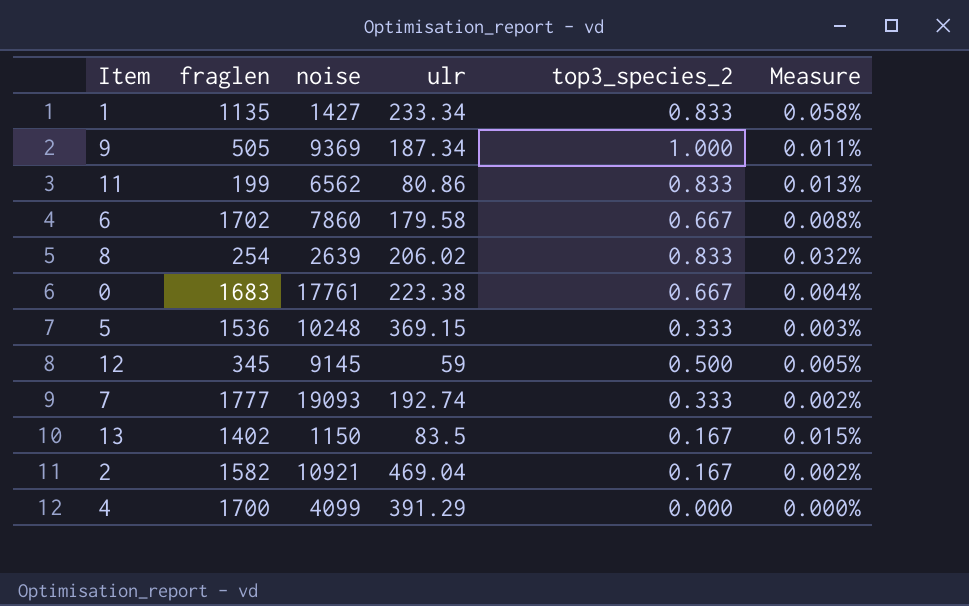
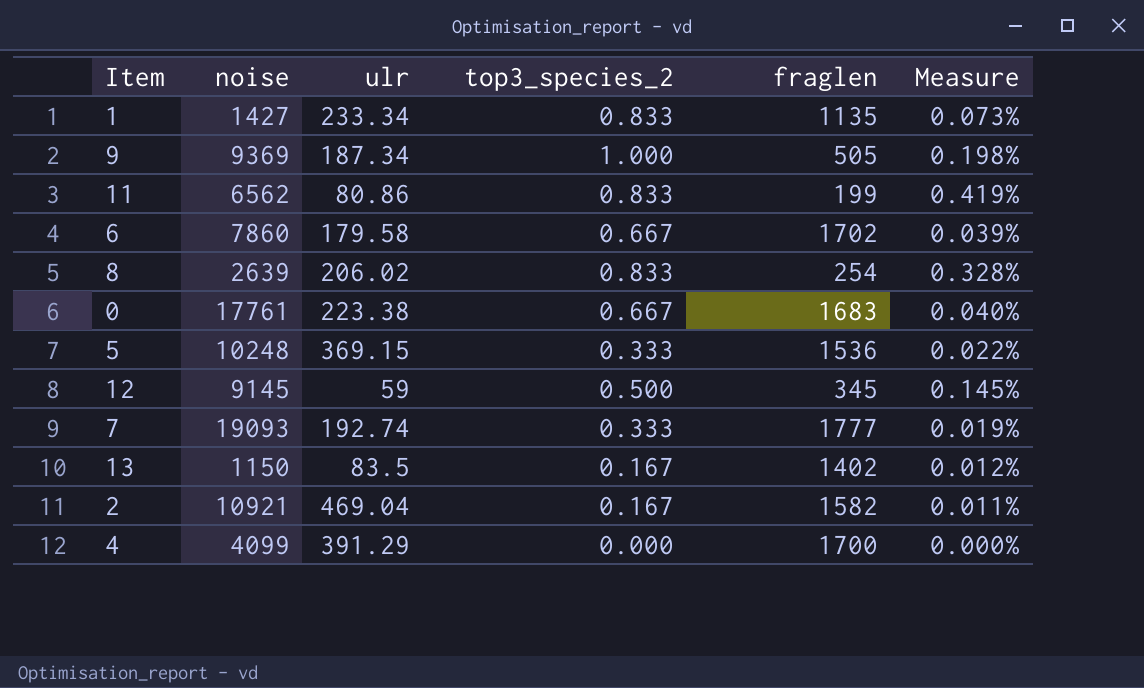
column fraglen | position: 2 -> 5
column Measure | formula: [top3_species_2] / [noise] -> [top3_species_2] / [fraglen]

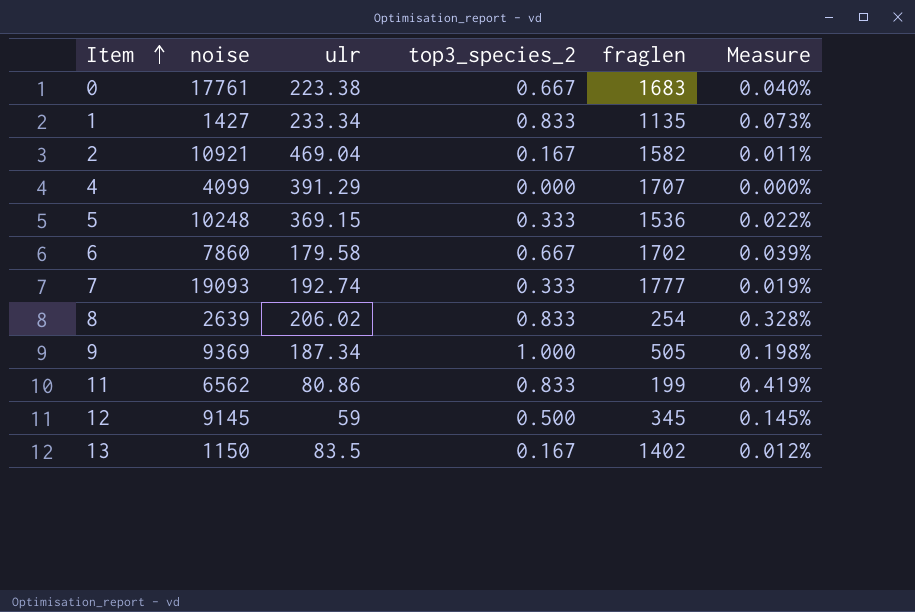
row order: none -> Item ascending
4 | fraglen: 1700 -> 1707

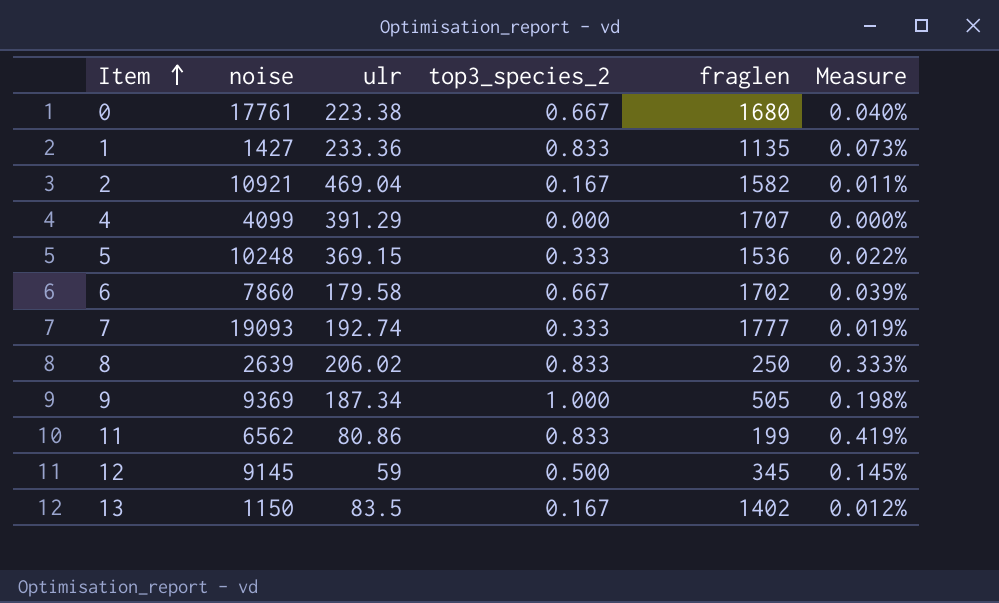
0 | fraglen: 1683 -> 1680
1 | ulr: 233.34 -> 233.36
8 | fraglen: 254 -> 250
8 | Measure: 0.328% -> 0.333%

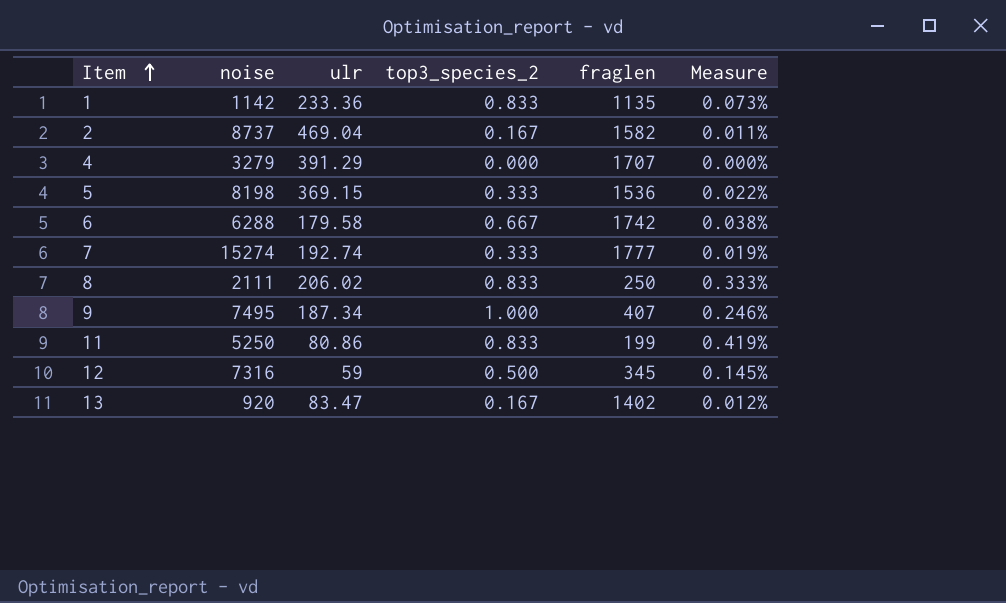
row 0: 17761 | 223.38 | 0.667 | 1680 | 0.040% -> none
1 | noise: 1427 -> 1142
2 | noise: 10921 -> 8737
4 | noise: 4099 -> 3279
5 | noise: 10248 -> 8198
6 | noise: 7860 -> 6288
6 | fraglen: 1702 -> 1742
6 | Measure: 0.039% -> 0.038%
7 | noise: 19093 -> 15274
8 | noise: 2639 -> 2111
9 | noise: 9369 -> 7495
9 | fraglen: 505 -> 407
9 | Measure: 0.198% -> 0.246%
11 | noise: 6562 -> 5250
12 | noise: 9145 -> 7316
13 | noise: 1150 -> 920
13 | ulr: 83.5 -> 83.47

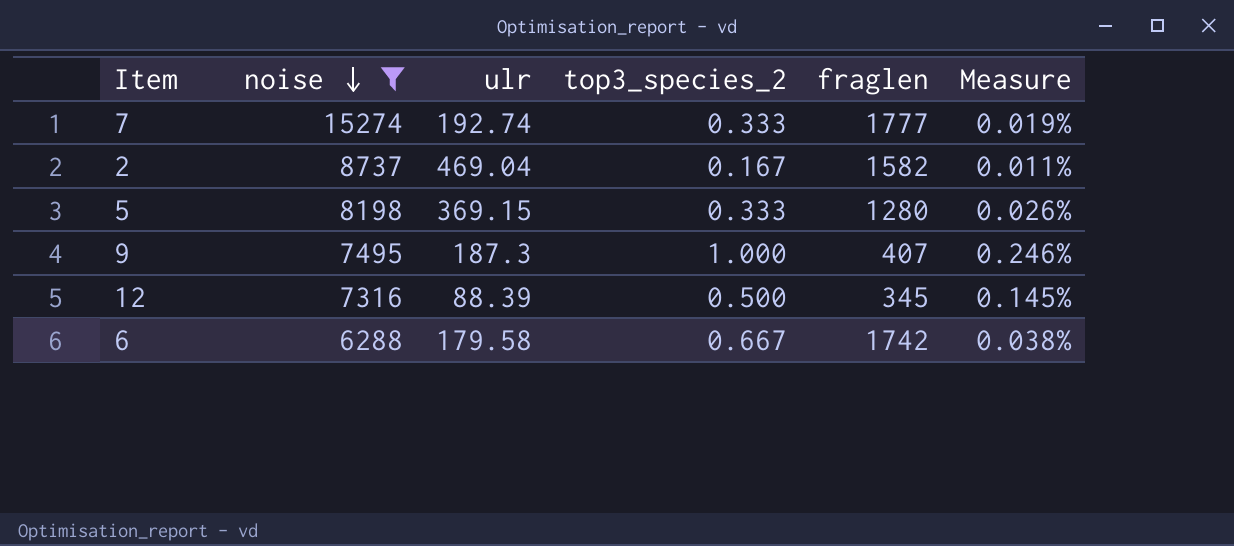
filter: none -> noise >= 6288
row order: Item ascending -> noise descending
5 | fraglen: 1536 -> 1280
5 | Measure: 0.022% -> 0.026%
9 | ulr: 187.34 -> 187.3
12 | ulr: 59 -> 88.39

